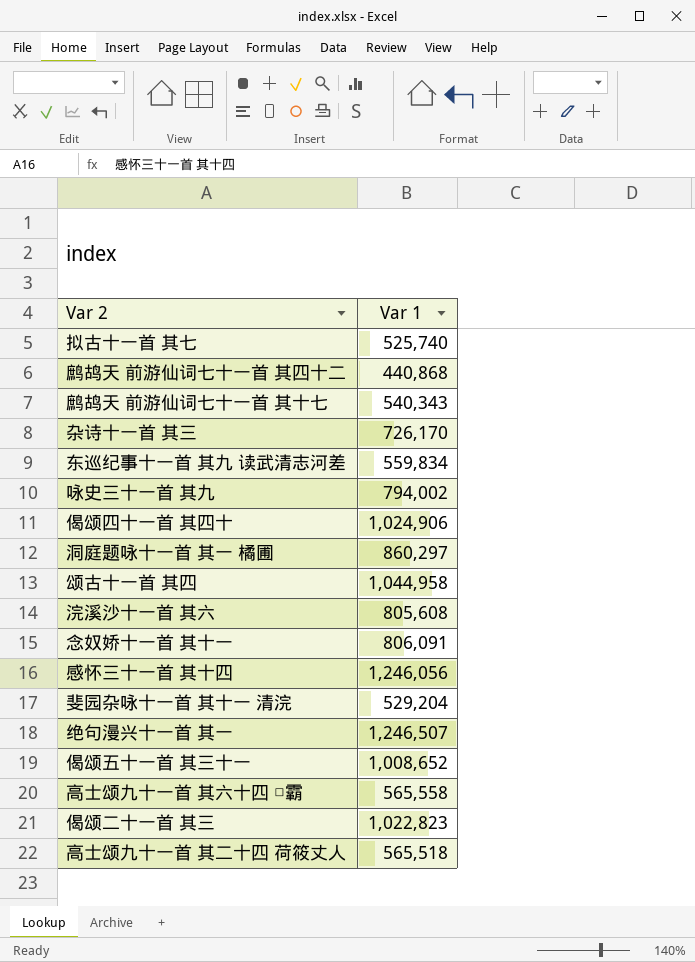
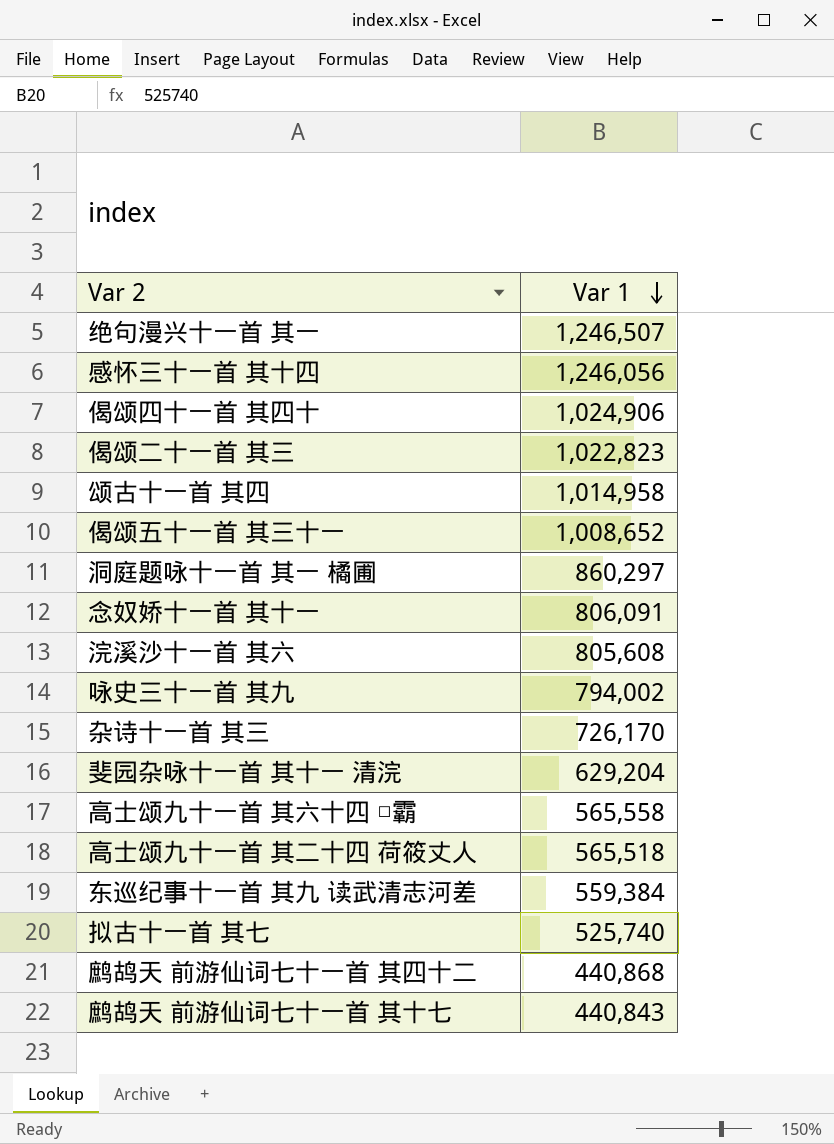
row order: none -> Var 1 descending
颂古十一首 其四 | Var 1: 1,044,958 -> 1,014,958
斐园杂咏十一首 其十一 清浣 | Var 1: 529,204 -> 629,204
东巡纪事十一首 其九 读武清志河差 | Var 1: 559,834 -> 559,384
鹧鸪天 前游仙词七十一首 其十七 | Var 1: 540,343 -> 440,843

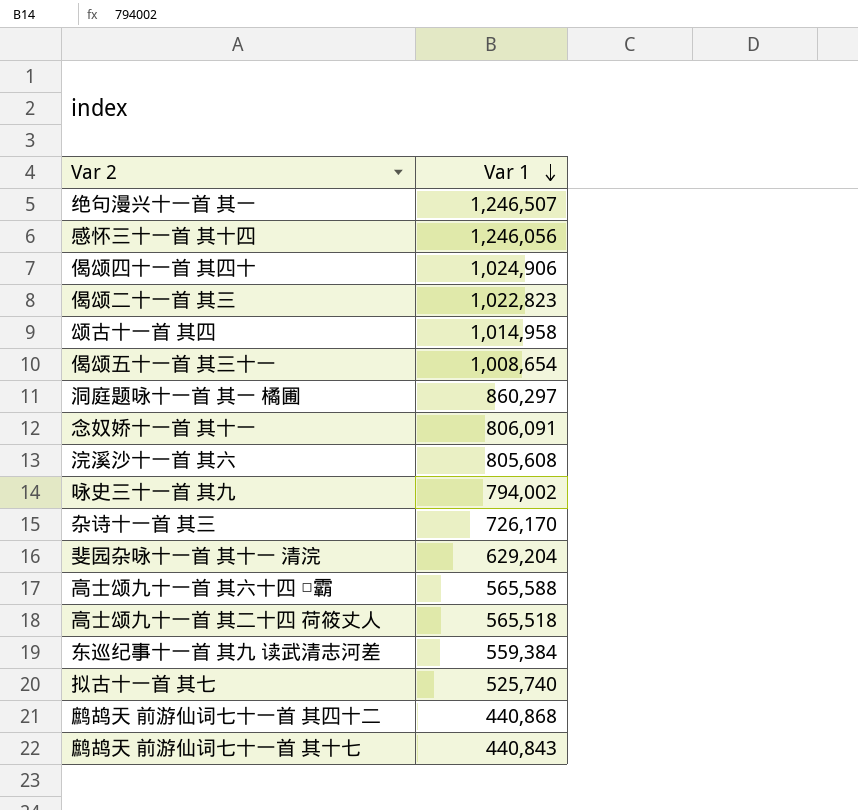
偈颂五十一首 其三十一 | Var 1: 1,008,652 -> 1,008,654
高士颂九十一首 其六十四 □霸 | Var 1: 565,558 -> 565,588

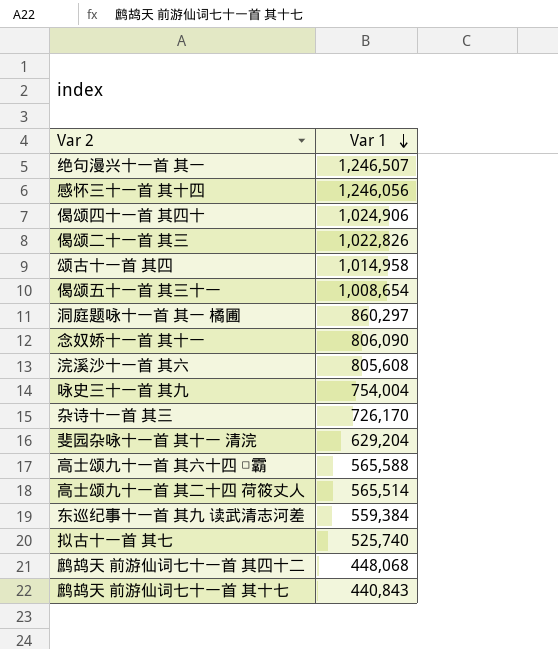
偈颂二十一首 其三 | Var 1: 1,022,823 -> 1,022,826
念奴娇十一首 其十一 | Var 1: 806,091 -> 806,090
咏史三十一首 其九 | Var 1: 794,002 -> 754,004
高士颂九十一首 其二十四 荷筱丈人 | Var 1: 565,518 -> 565,514
鹧鸪天 前游仙词七十一首 其四十二 | Var 1: 440,868 -> 448,068

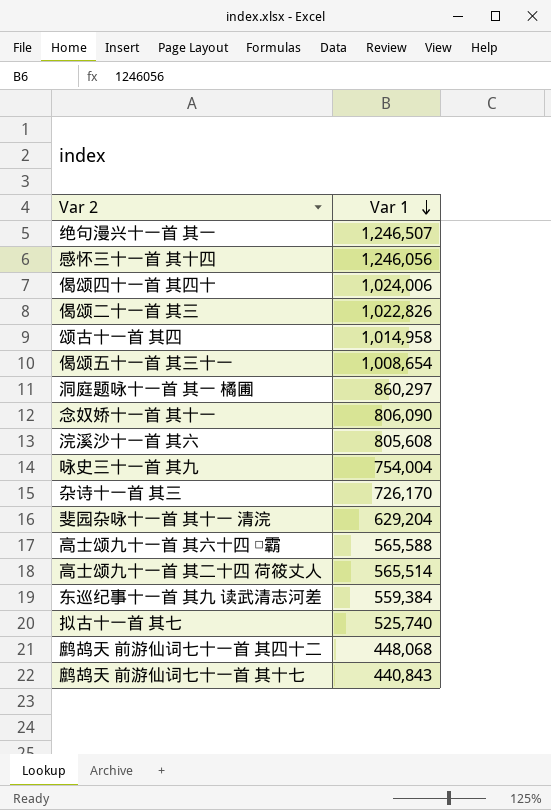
偈颂四十一首 其四十 | Var 1: 1,024,906 -> 1,024,006

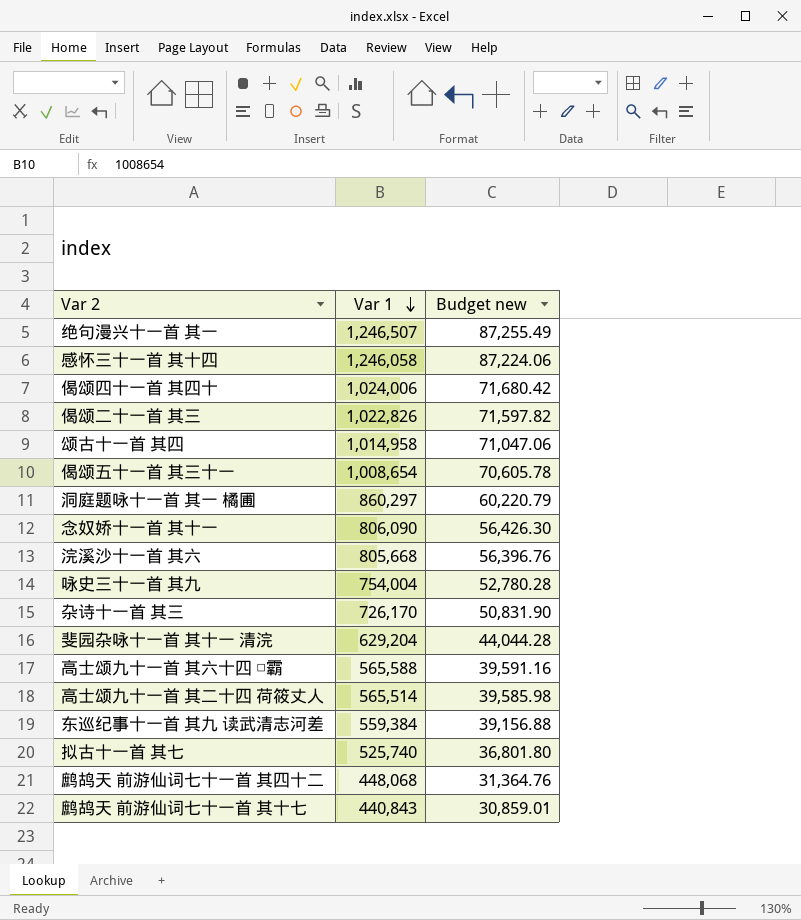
column Budget new | formula: none -> [Var 1] * 0.07
感怀三十一首 其十四 | Var 1: 1,246,056 -> 1,246,058
浣溪沙十一首 其六 | Var 1: 805,608 -> 805,668

